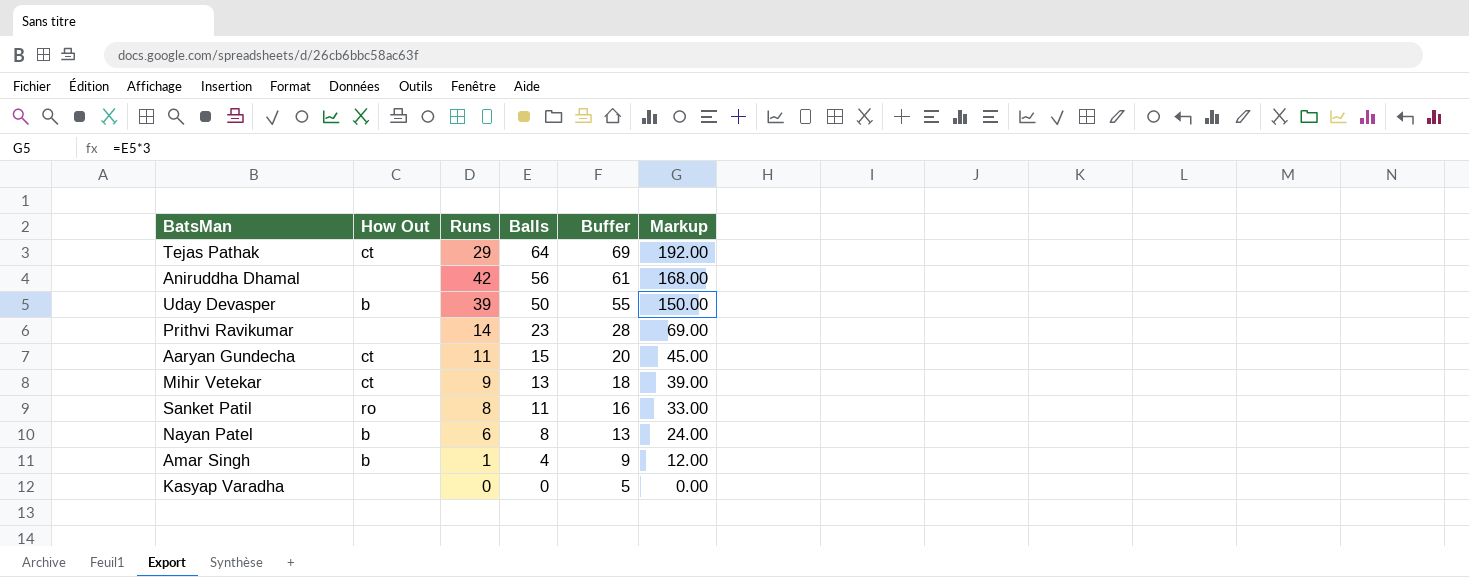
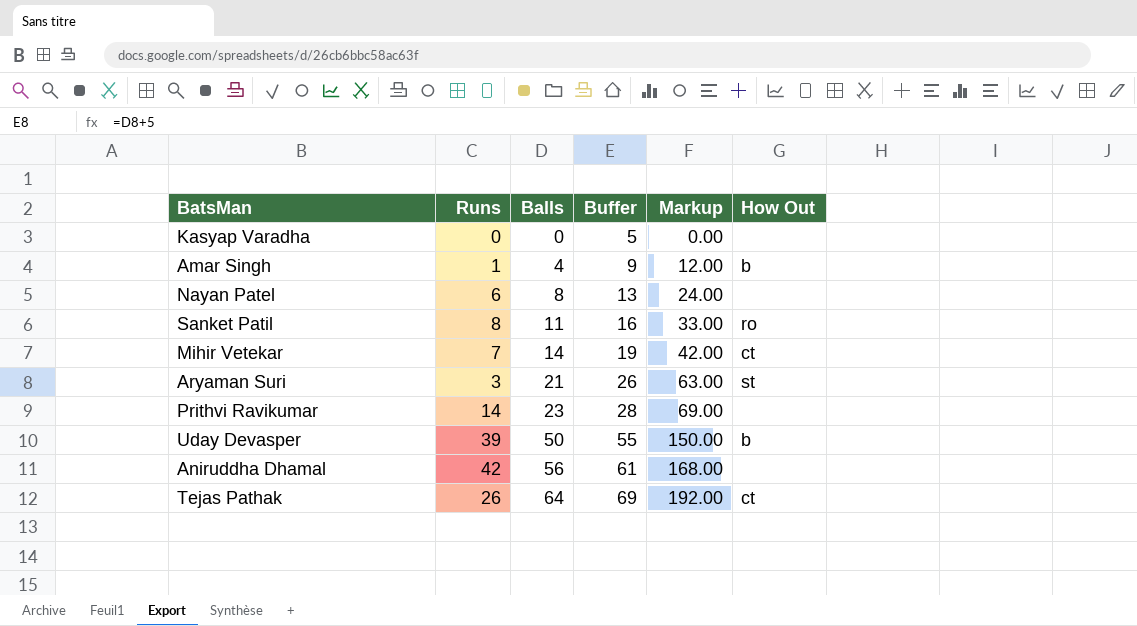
row order: Balls descending -> Balls ascending
column How Out | position: 2 -> 6
row Aaryan Gundecha: ct | 11 | 15 | 20 | 45.00 -> none
Nayan Patel | How Out: b -> none
Mihir Vetekar | Runs: 9 -> 7
Mihir Vetekar | Balls: 13 -> 14
Mihir Vetekar | Buffer: 18 -> 19
Mihir Vetekar | Markup: 39.00 -> 42.00
row Aryaman Suri: none -> 3 | 21 | 26 | 63.00 | st
Tejas Pathak | Runs: 29 -> 26

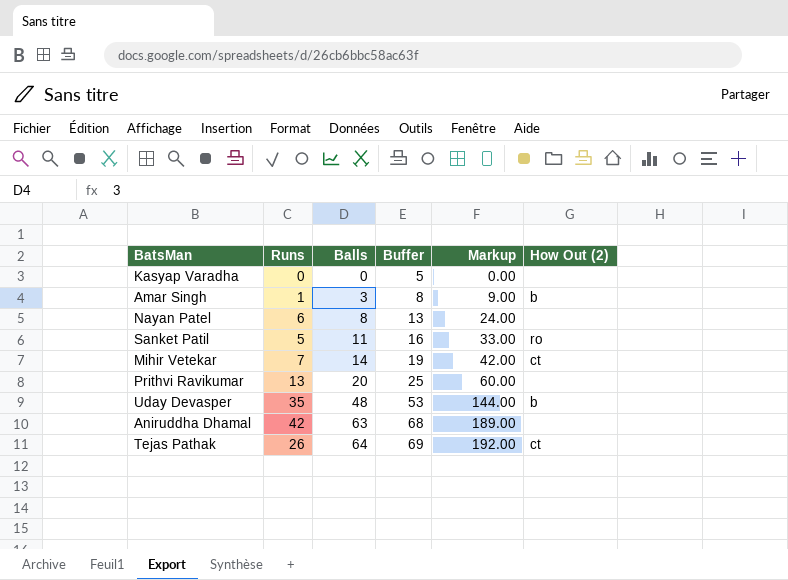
column name: How Out -> How Out (2)
row Aryaman Suri: 3 | 21 | 26 | 63.00 | st -> none
Amar Singh | Balls: 4 -> 3
Amar Singh | Buffer: 9 -> 8
Amar Singh | Markup: 12.00 -> 9.00
Sanket Patil | Runs: 8 -> 5
Prithvi Ravikumar | Runs: 14 -> 13
Prithvi Ravikumar | Balls: 23 -> 20
Prithvi Ravikumar | Buffer: 28 -> 25
Prithvi Ravikumar | Markup: 69.00 -> 60.00
Uday Devasper | Runs: 39 -> 35
Uday Devasper | Balls: 50 -> 48
Uday Devasper | Buffer: 55 -> 53
Uday Devasper | Markup: 150.00 -> 144.00
Aniruddha Dhamal | Balls: 56 -> 63
Aniruddha Dhamal | Buffer: 61 -> 68
Aniruddha Dhamal | Markup: 168.00 -> 189.00

